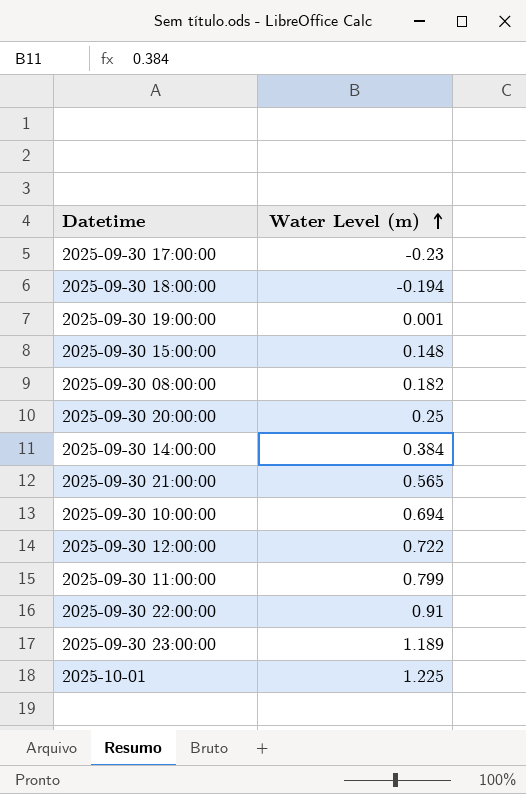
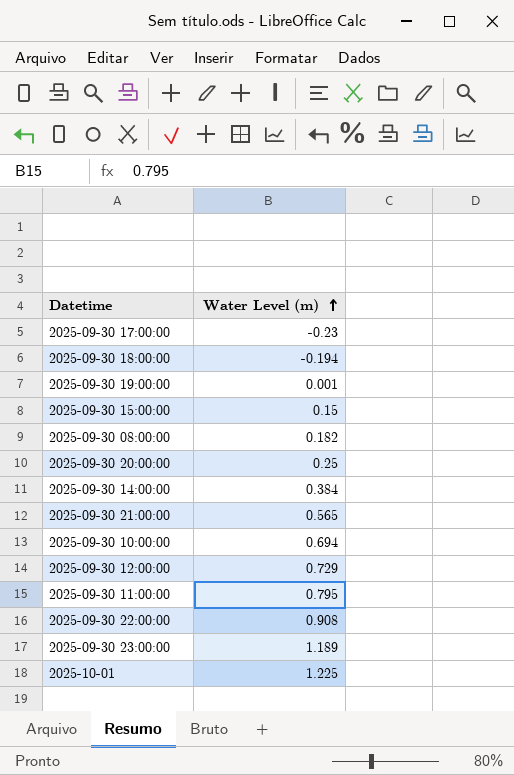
2025-09-30 15:00:00 | Water Level (m): 0.148 -> 0.15
2025-09-30 12:00:00 | Water Level (m): 0.722 -> 0.729
2025-09-30 11:00:00 | Water Level (m): 0.799 -> 0.795
2025-09-30 22:00:00 | Water Level (m): 0.91 -> 0.908

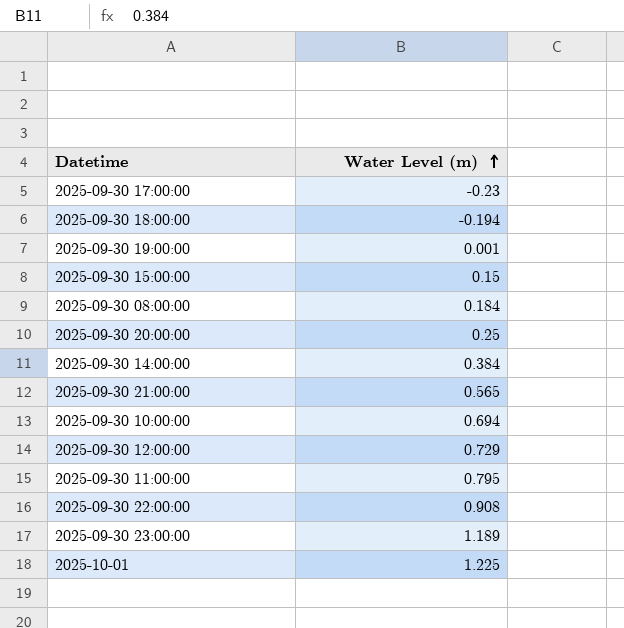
2025-09-30 08:00:00 | Water Level (m): 0.182 -> 0.184

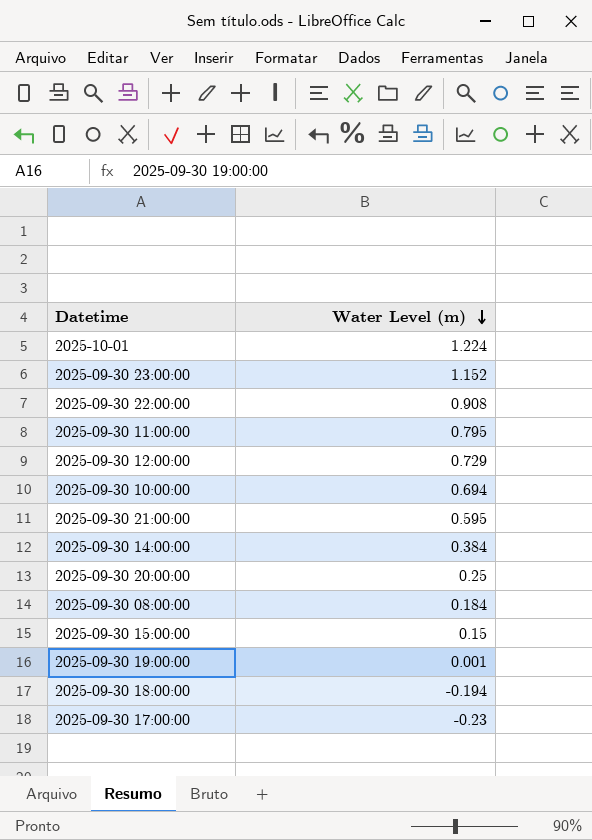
row order: Water Level (m) ascending -> Water Level (m) descending
2025-10-01 | Water Level (m): 1.225 -> 1.224
2025-09-30 23:00:00 | Water Level (m): 1.189 -> 1.152
2025-09-30 21:00:00 | Water Level (m): 0.565 -> 0.595

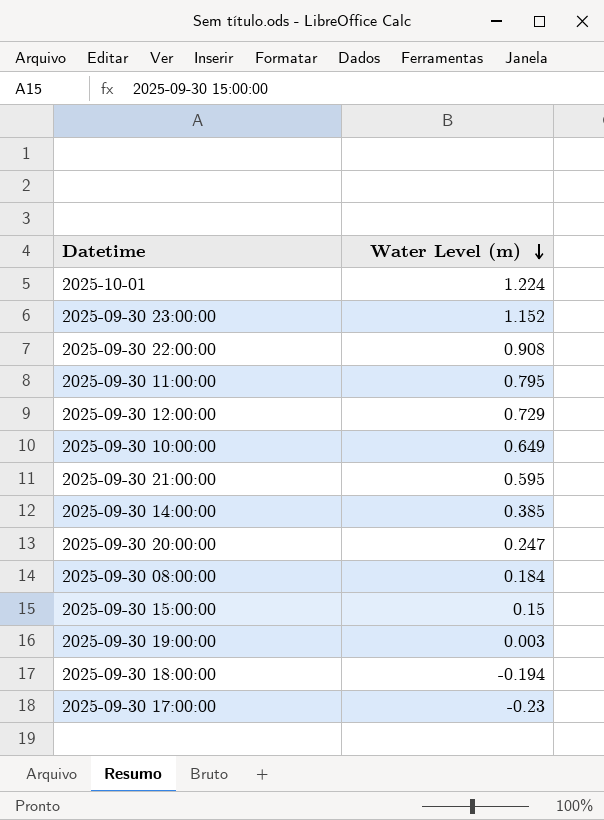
2025-09-30 10:00:00 | Water Level (m): 0.694 -> 0.649
2025-09-30 14:00:00 | Water Level (m): 0.384 -> 0.385
2025-09-30 20:00:00 | Water Level (m): 0.25 -> 0.247
2025-09-30 19:00:00 | Water Level (m): 0.001 -> 0.003

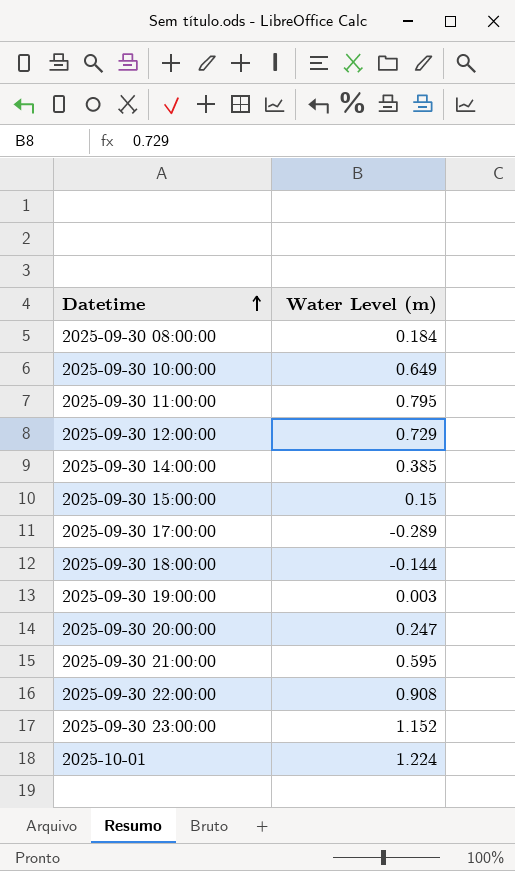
row order: Water Level (m) descending -> Datetime ascending
2025-09-30 17:00:00 | Water Level (m): -0.23 -> -0.289
2025-09-30 18:00:00 | Water Level (m): -0.194 -> -0.144

